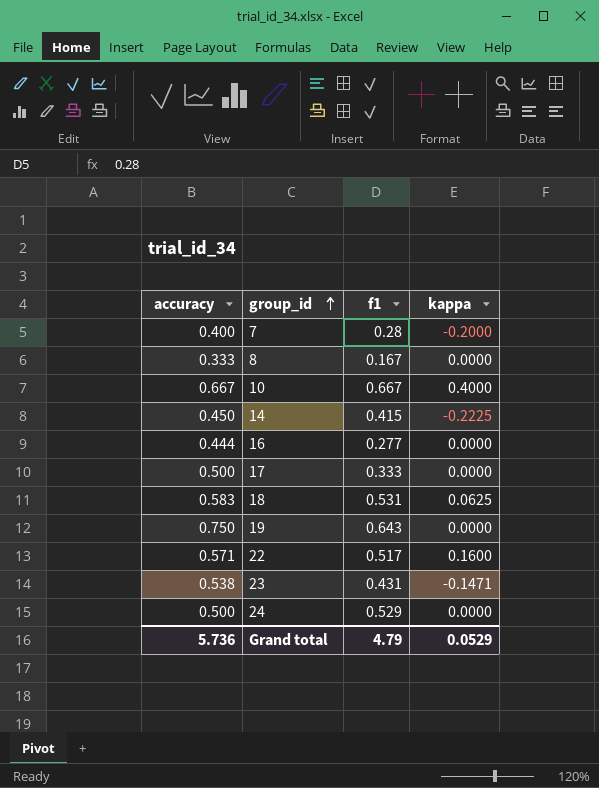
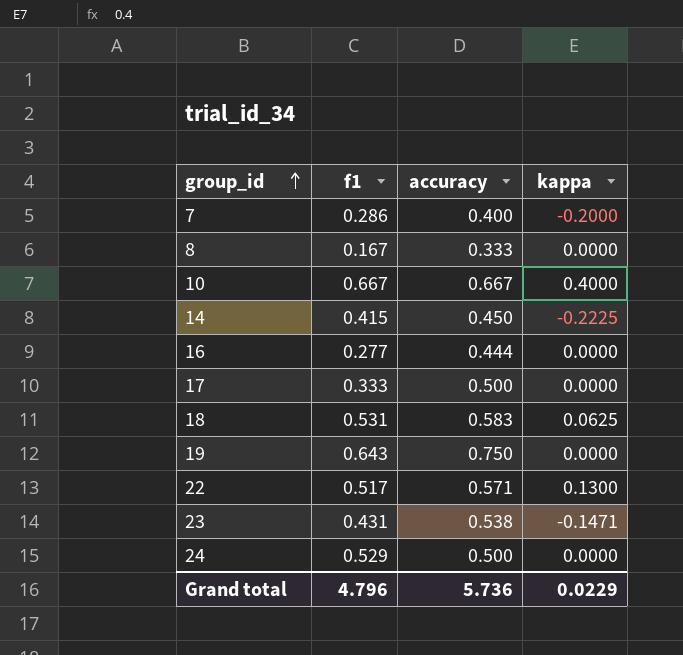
column accuracy | position: 1 -> 3
7 | f1: 0.28 -> 0.286
22 | kappa: 0.1600 -> 0.1300
Grand total | f1: 4.79 -> 4.796
Grand total | kappa: 0.0529 -> 0.0229

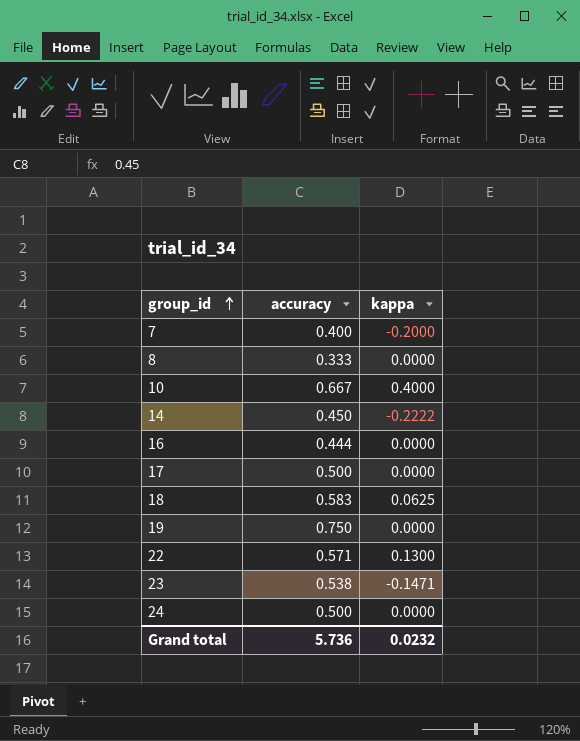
column f1 | position: 2 -> none
14 | kappa: -0.2225 -> -0.2222
Grand total | kappa: 0.0229 -> 0.0232

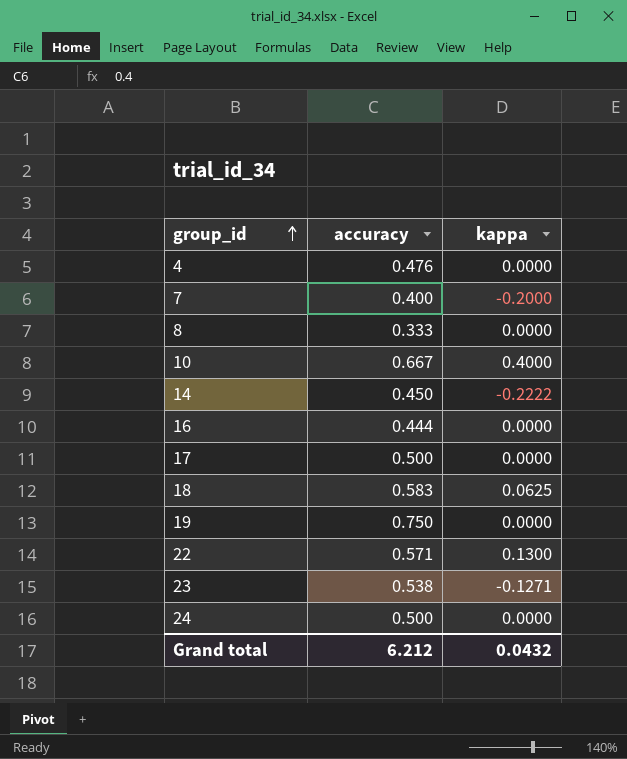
row 4: none -> 0.476 | 0.0000
23 | kappa: -0.1471 -> -0.1271
Grand total | accuracy: 5.736 -> 6.212
Grand total | kappa: 0.0232 -> 0.0432

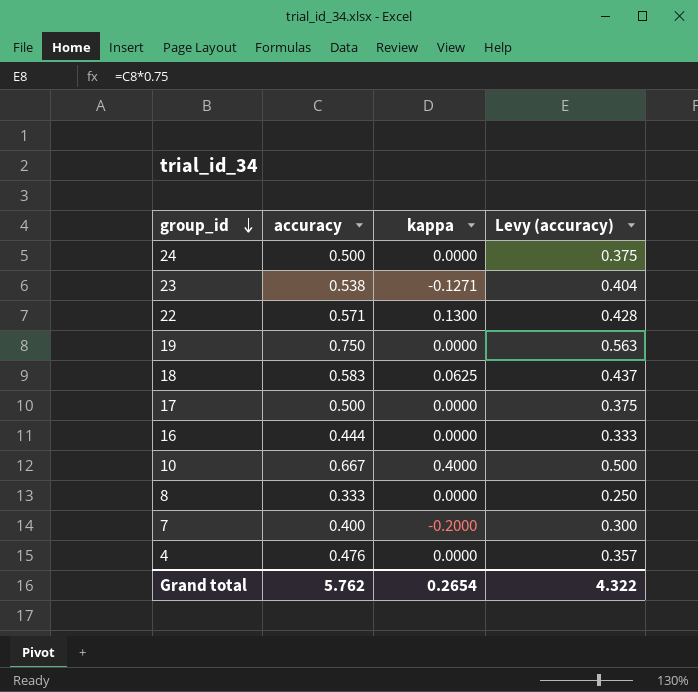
row order: group_id ascending -> group_id descending
column Levy (accuracy) | formula: none -> [accuracy] * 0.75
row 14: 0.450 | -0.2222 -> none
Grand total | accuracy: 6.212 -> 5.762
Grand total | kappa: 0.0432 -> 0.2654

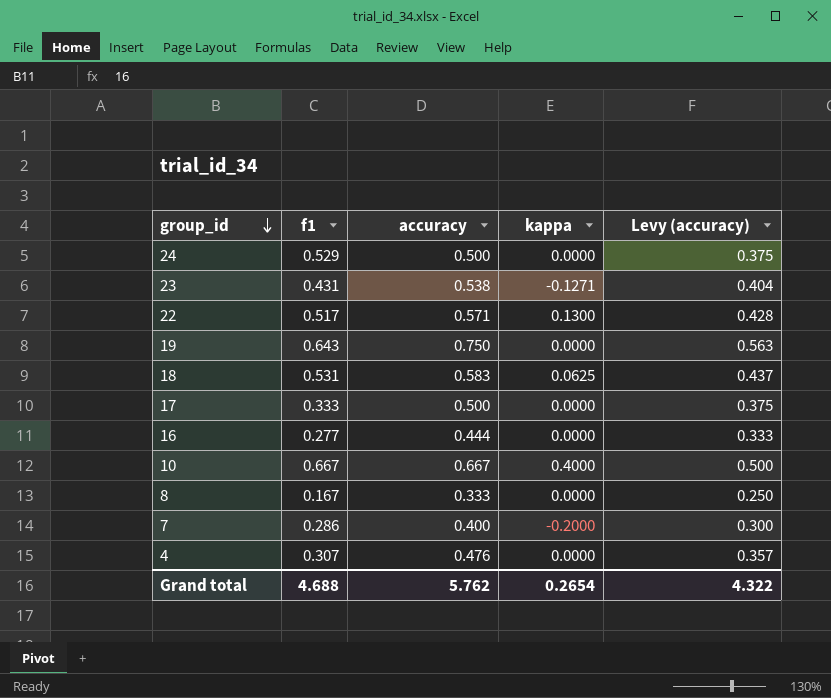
column f1 | position: none -> 2

